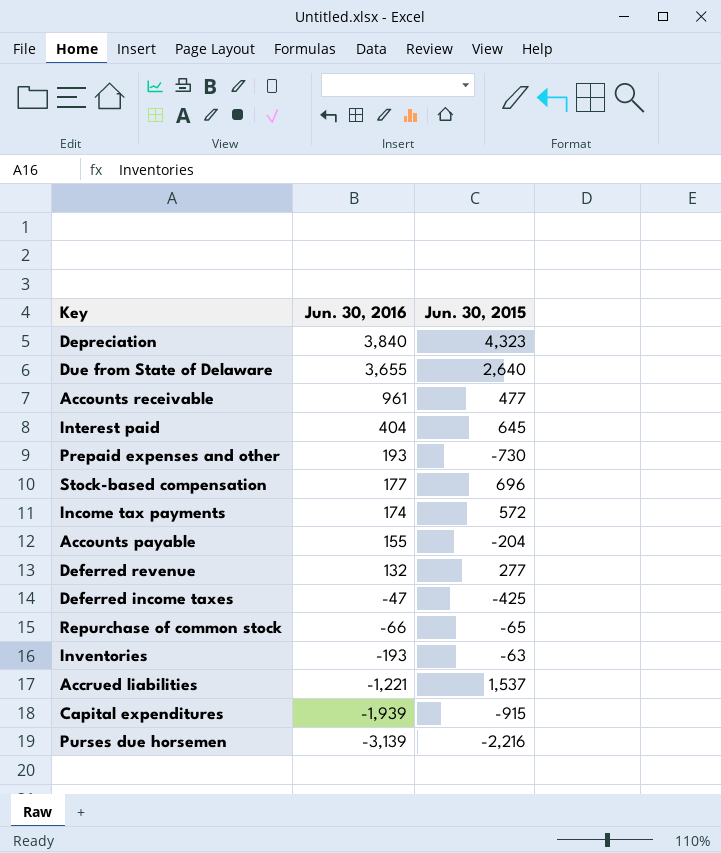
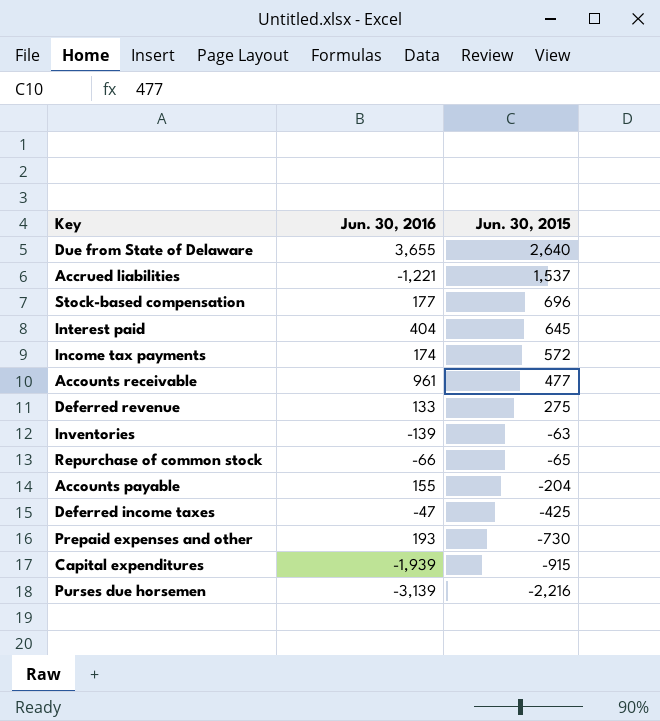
row order: Jun. 30, 2016 descending -> Jun. 30, 2015 descending
row Depreciation: 3,840 | 4,323 -> none
Deferred revenue | Jun. 30, 2016: 132 -> 133
Deferred revenue | Jun. 30, 2015: 277 -> 275
Inventories | Jun. 30, 2016: -193 -> -139

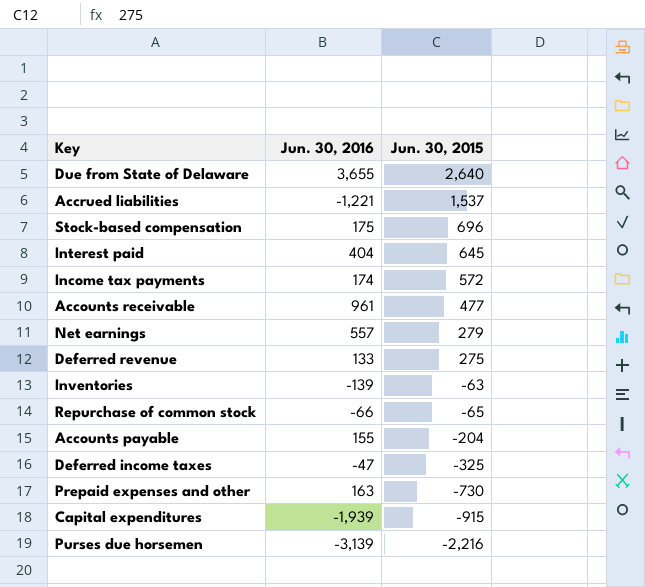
Stock-based compensation | Jun. 30, 2016: 177 -> 175
row Net earnings: none -> 557 | 279
Deferred income taxes | Jun. 30, 2015: -425 -> -325
Prepaid expenses and other | Jun. 30, 2016: 193 -> 163

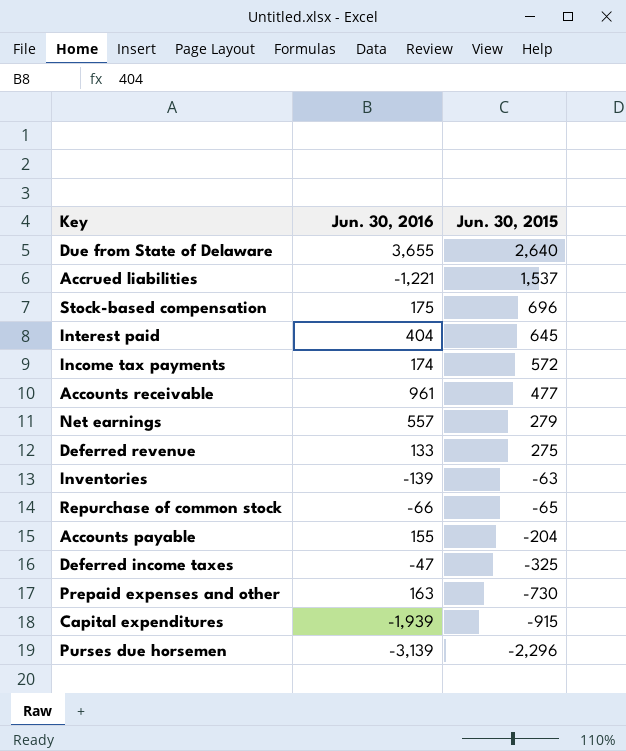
Purses due horsemen | Jun. 30, 2015: -2,216 -> -2,296

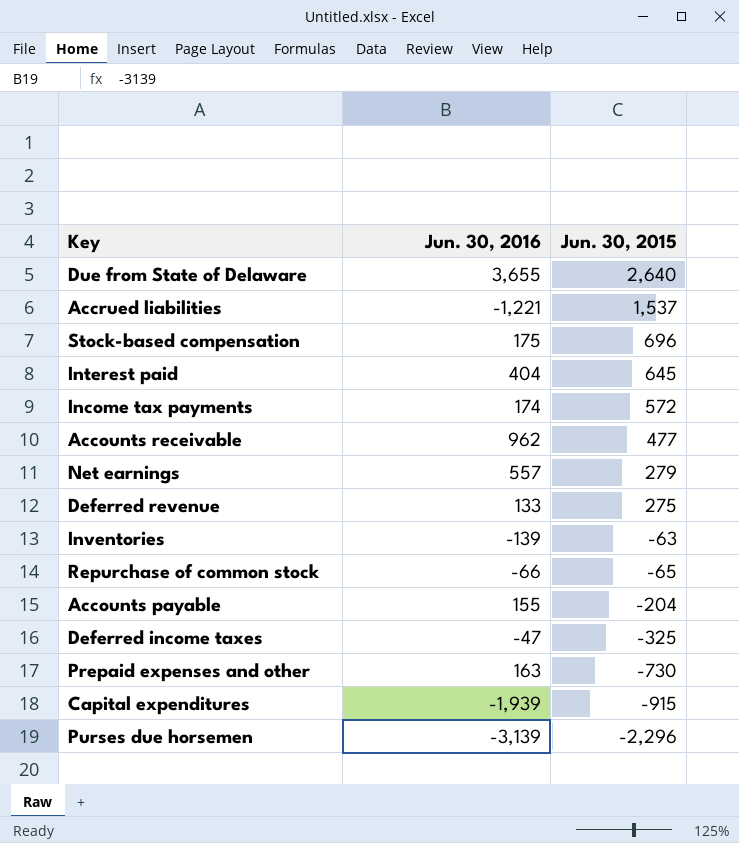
Accounts receivable | Jun. 30, 2016: 961 -> 962

